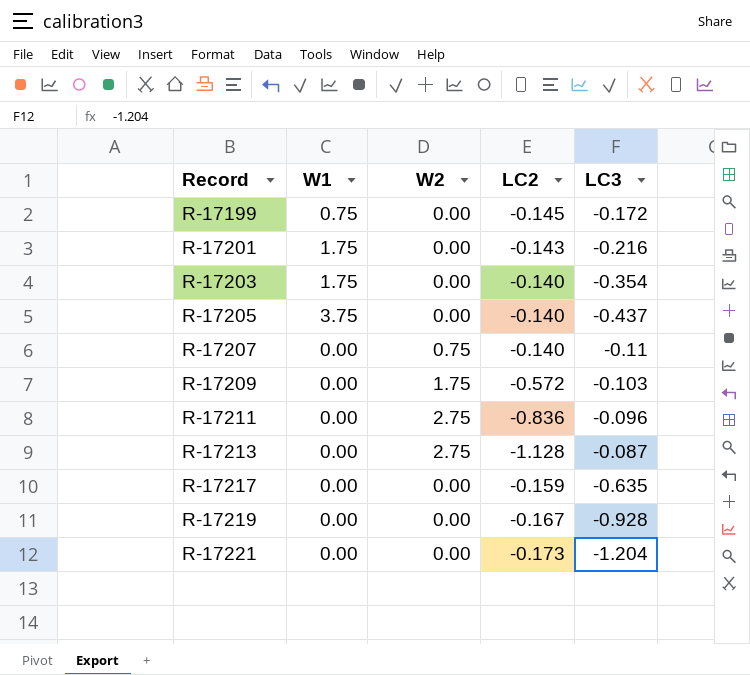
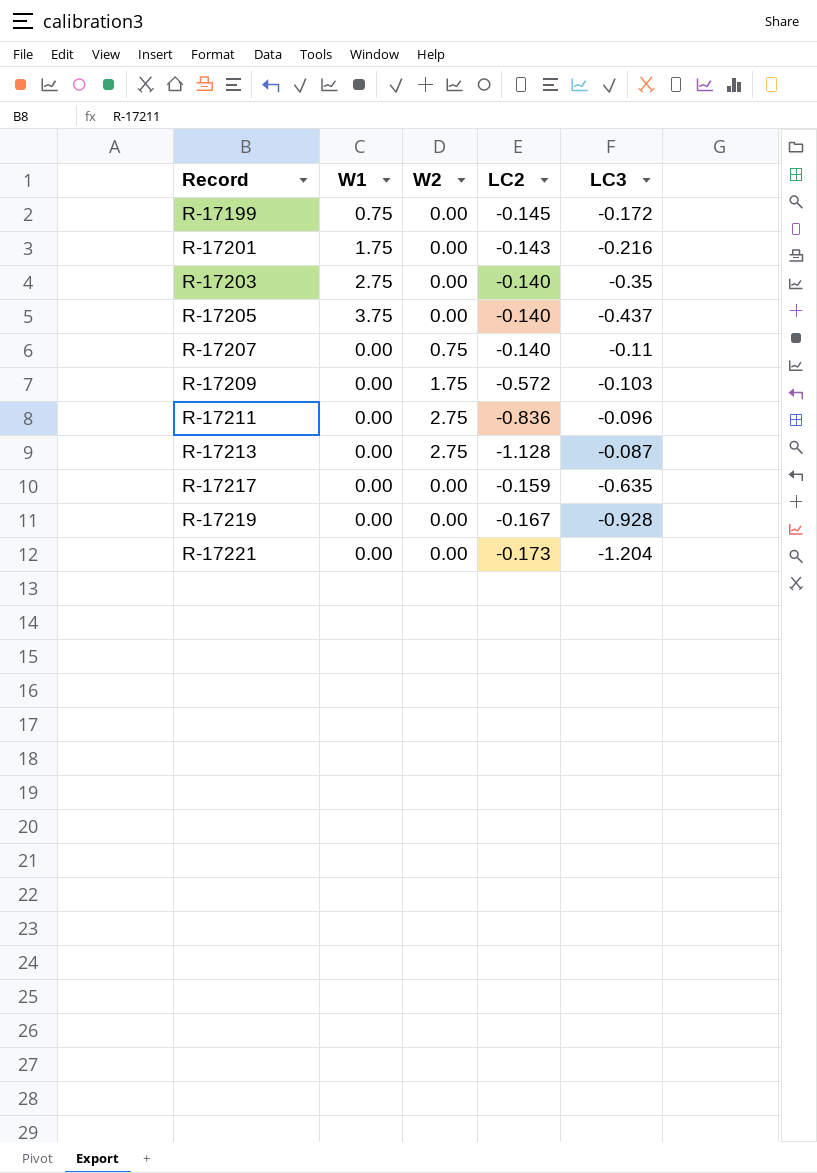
R-17203 | W1: 1.75 -> 2.75
R-17203 | LC3: -0.354 -> -0.35

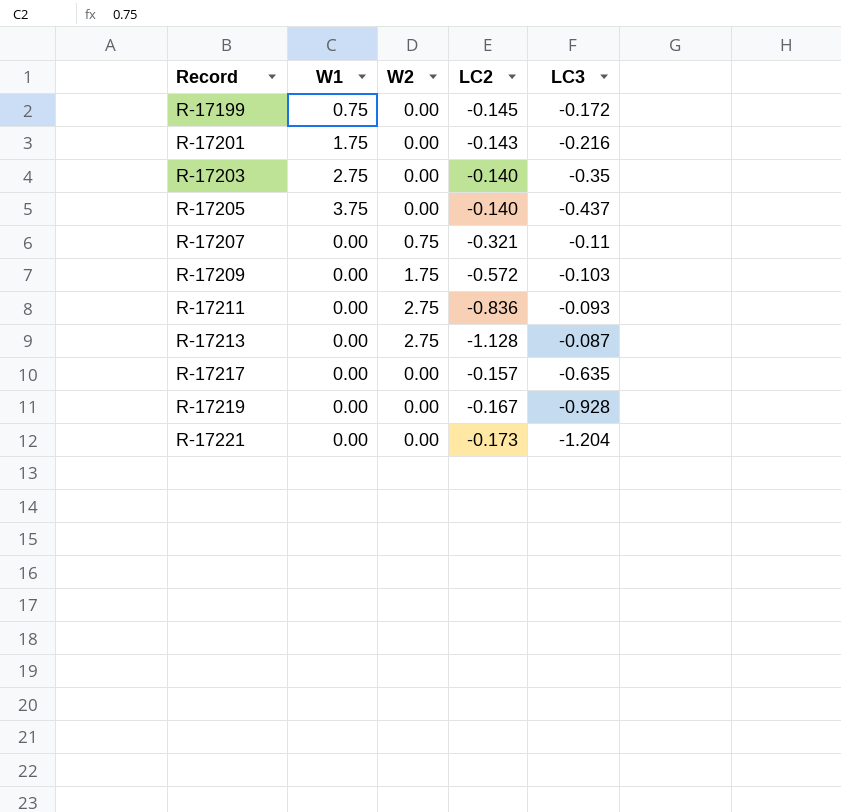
R-17207 | LC2: -0.140 -> -0.321
R-17211 | LC3: -0.096 -> -0.093
R-17217 | LC2: -0.159 -> -0.157

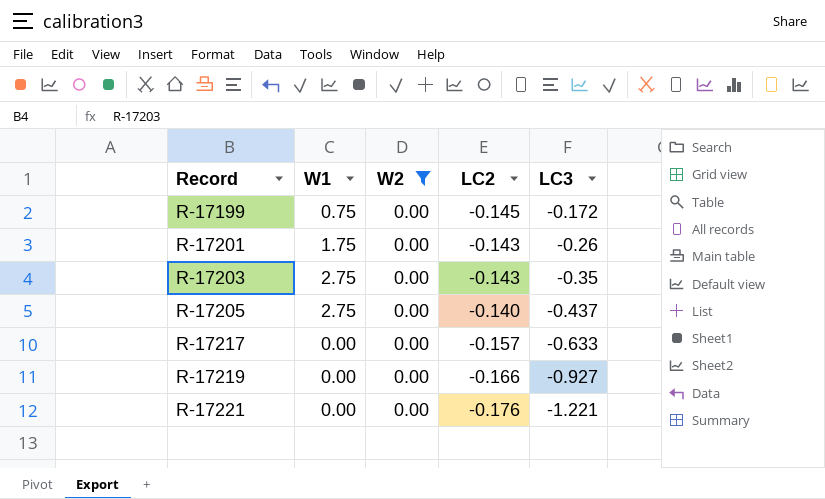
filter: none -> W2 = 0.00
R-17201 | LC3: -0.216 -> -0.26
R-17203 | LC2: -0.140 -> -0.143
R-17205 | W1: 3.75 -> 2.75
R-17217 | LC3: -0.635 -> -0.633
R-17219 | LC2: -0.167 -> -0.166
R-17219 | LC3: -0.928 -> -0.927
R-17221 | LC2: -0.173 -> -0.176
R-17221 | LC3: -1.204 -> -1.221

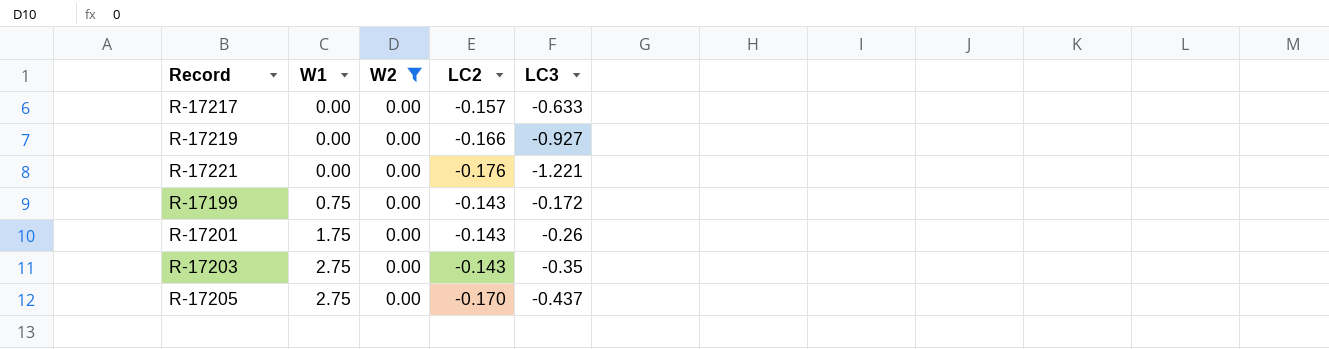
row order: Record ascending -> W1 ascending
R-17199 | LC2: -0.145 -> -0.143
R-17205 | LC2: -0.140 -> -0.170

